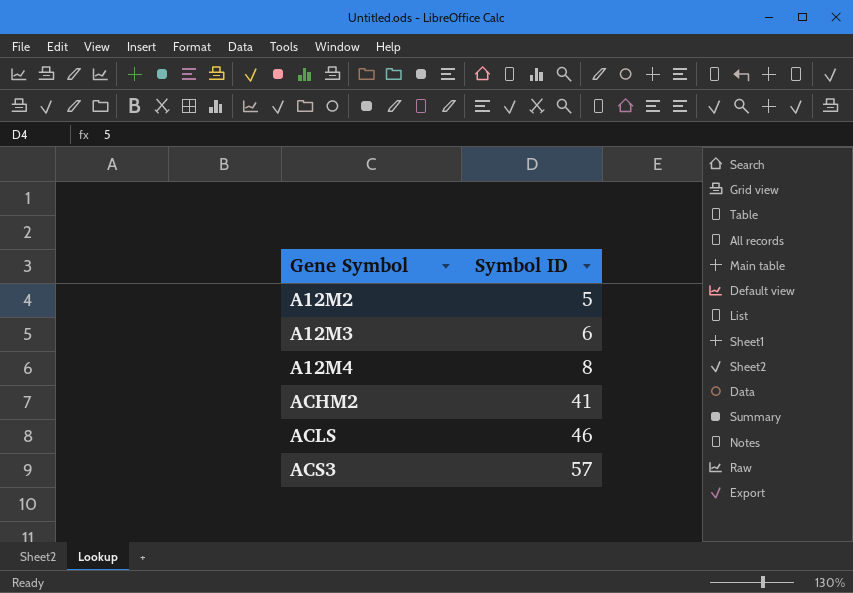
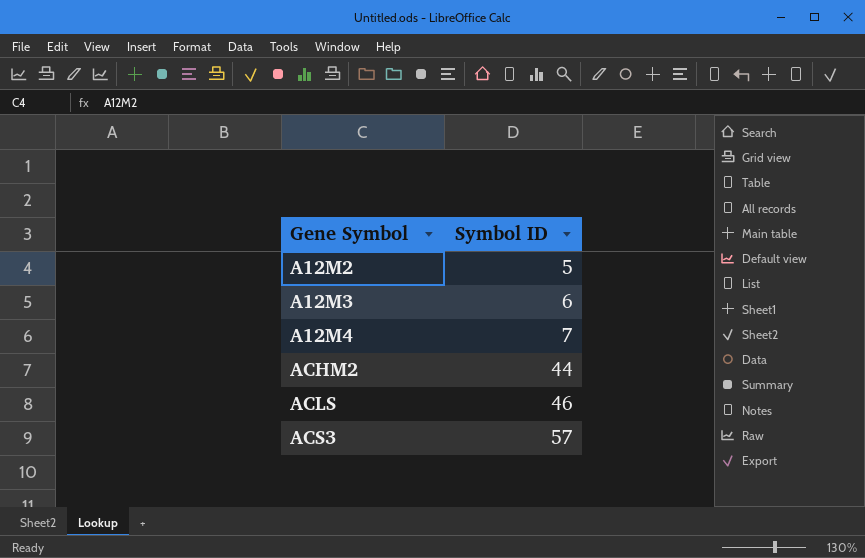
A12M4 | Symbol ID: 8 -> 7
ACHM2 | Symbol ID: 41 -> 44

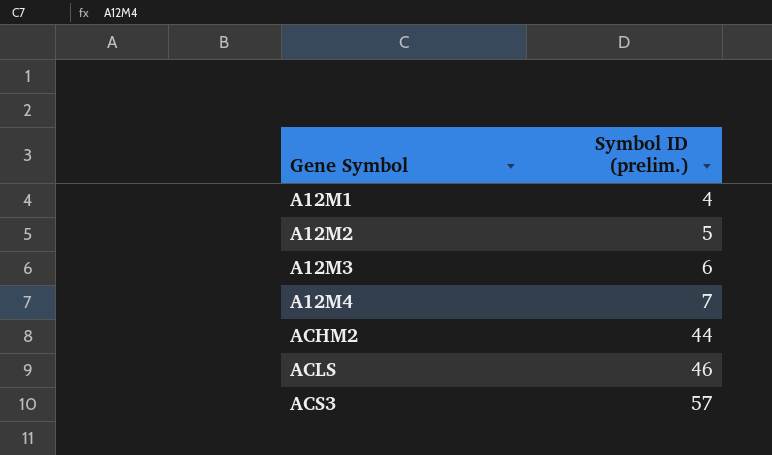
column name: Symbol ID -> Symbol ID (prelim.)
row A12M1: none -> 4

